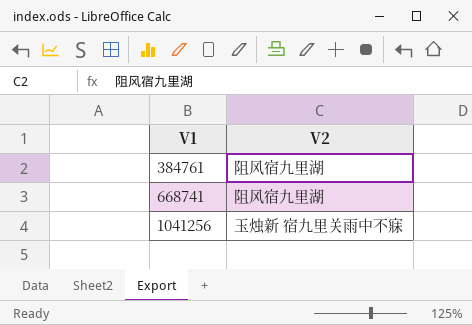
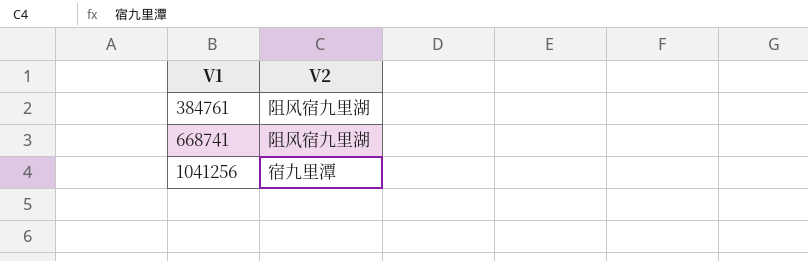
1041256 | V2: 玉烛新 宿九里关雨中不寐 -> 宿九里潭

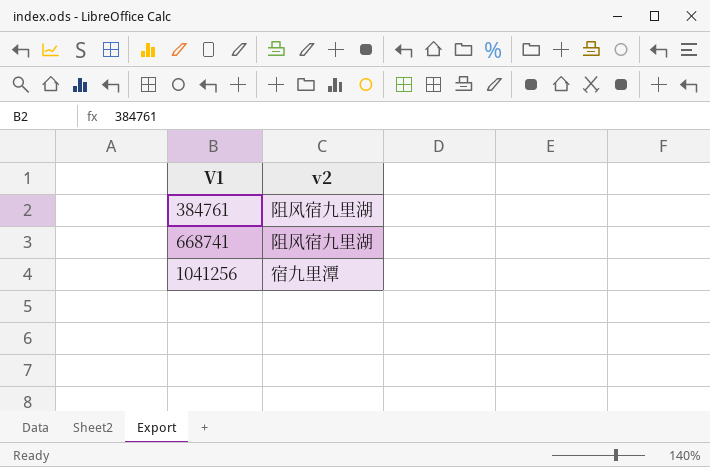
column name: V2 -> v2

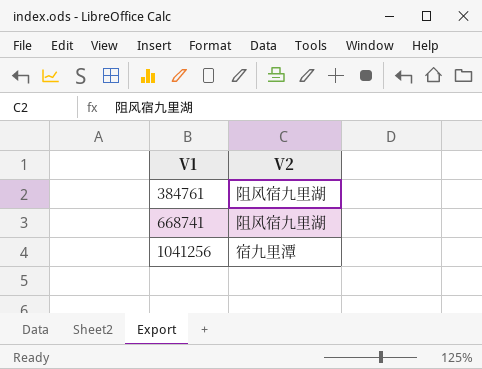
column name: v2 -> V2

